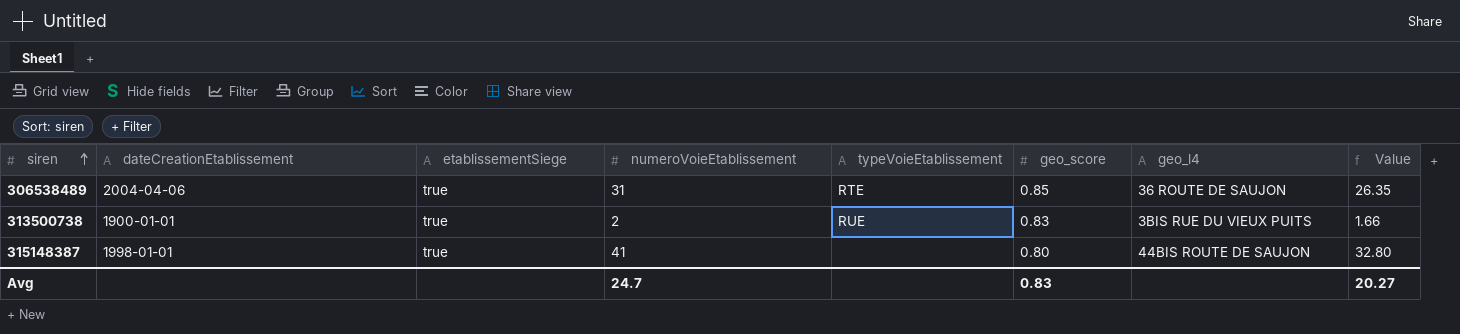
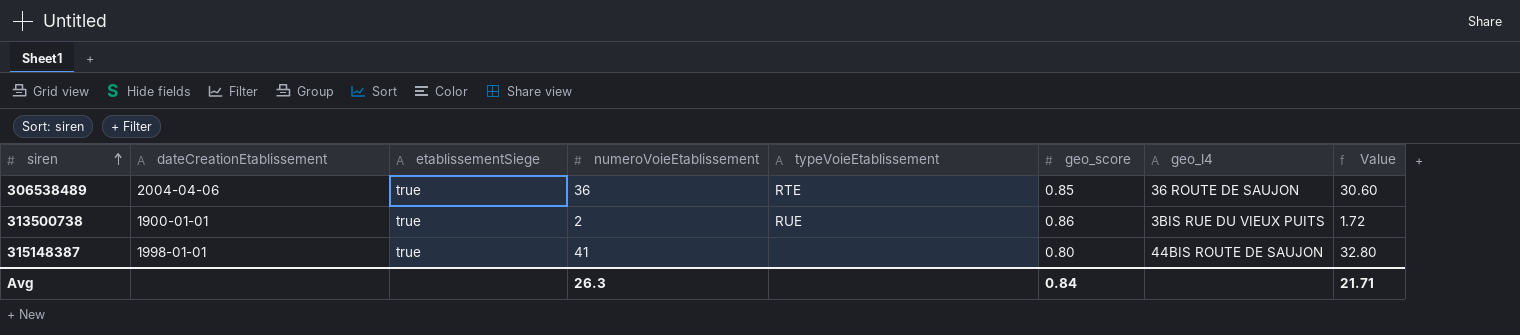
306538489 | numeroVoieEtablissement: 31 -> 36
306538489 | Value: 26.35 -> 30.60
313500738 | geo_score: 0.83 -> 0.86
313500738 | Value: 1.66 -> 1.72
Avg | numeroVoieEtablissement: 24.7 -> 26.3
Avg | geo_score: 0.83 -> 0.84
Avg | Value: 20.27 -> 21.71

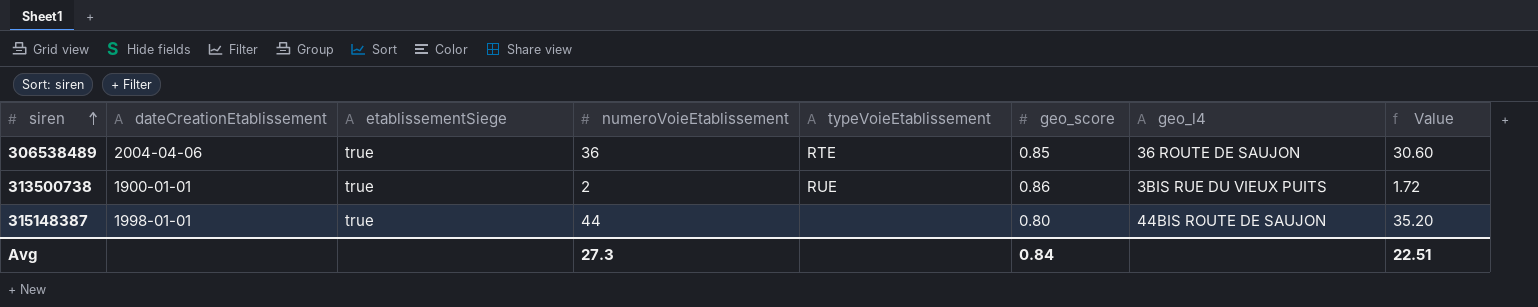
315148387 | numeroVoieEtablissement: 41 -> 44
315148387 | Value: 32.80 -> 35.20
Avg | numeroVoieEtablissement: 26.3 -> 27.3
Avg | Value: 21.71 -> 22.51

